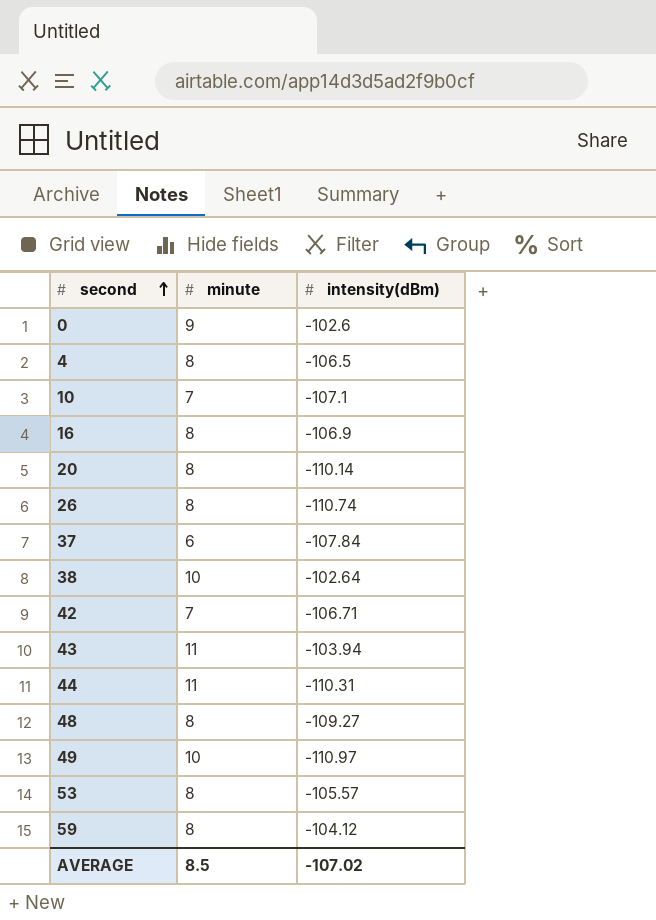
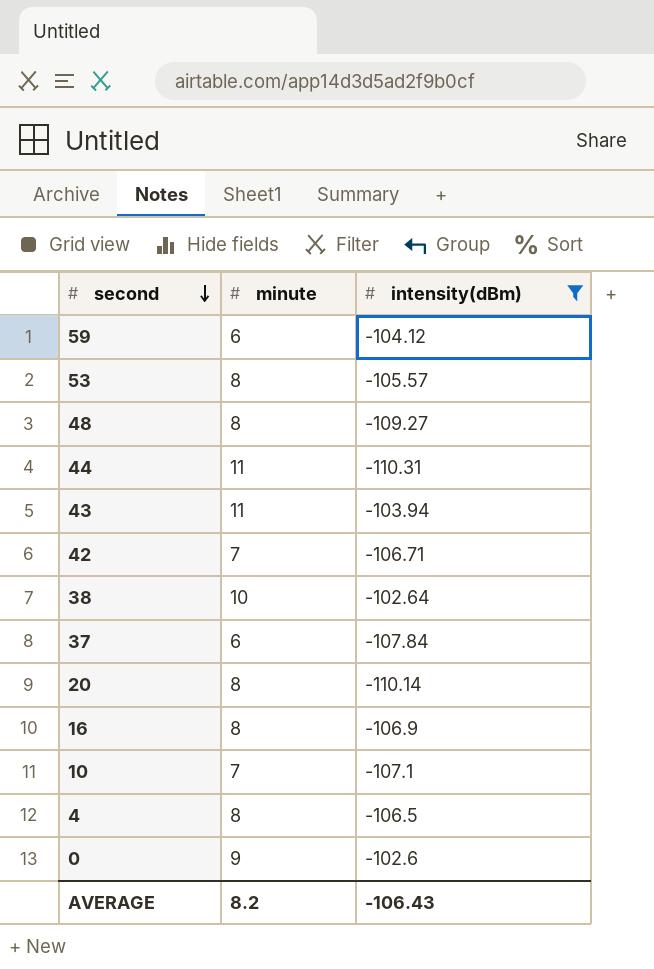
filter: none -> intensity(dBm) >= -110.31
row order: second ascending -> second descending
59 | minute: 8 -> 6
AVERAGE | minute: 8.5 -> 8.2
AVERAGE | intensity(dBm): -107.02 -> -106.43

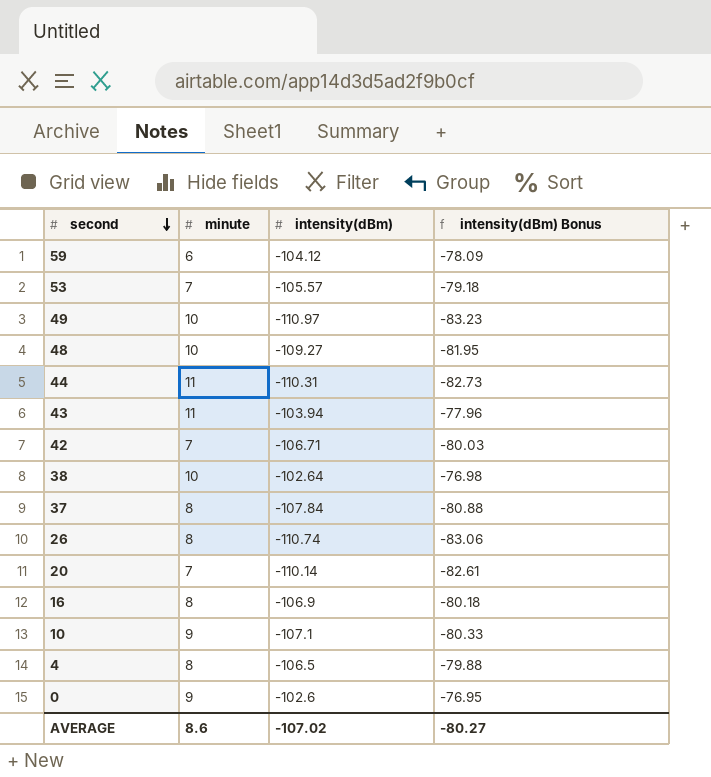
filter: intensity(dBm) >= -110.31 -> none
column intensity(dBm) Bonus | formula: none -> [intensity(dBm)] * 0.75
53 | minute: 8 -> 7
48 | minute: 8 -> 10
37 | minute: 6 -> 8
20 | minute: 8 -> 7
10 | minute: 7 -> 9
AVERAGE | minute: 8.2 -> 8.6
AVERAGE | intensity(dBm): -106.43 -> -107.02

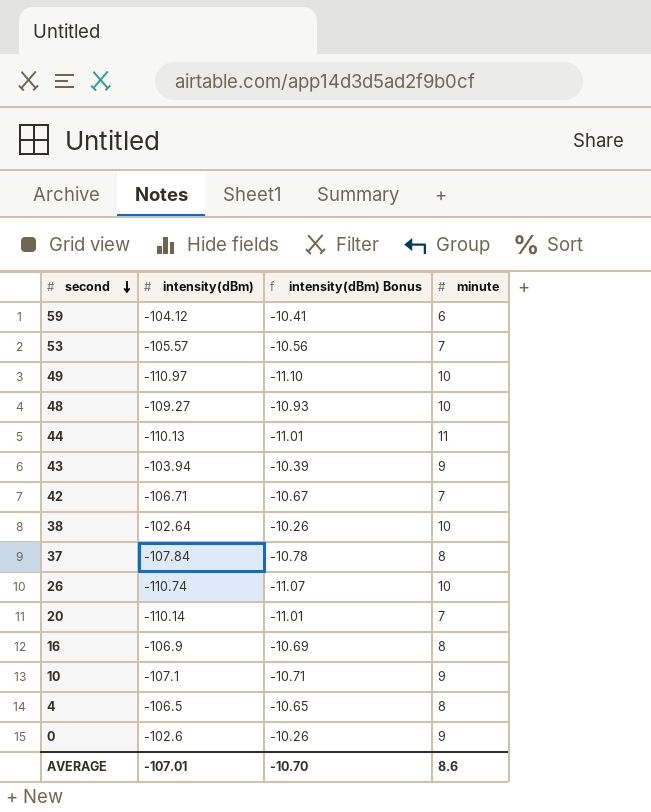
column intensity(dBm) Bonus | formula: [intensity(dBm)] * 0.75 -> [intensity(dBm)] * 0.1
column minute | position: 2 -> 4
44 | intensity(dBm): -110.31 -> -110.13
43 | minute: 11 -> 9
26 | minute: 8 -> 10
AVERAGE | intensity(dBm): -107.02 -> -107.01
AVERAGE | intensity(dBm) Bonus: -80.27 -> -10.70

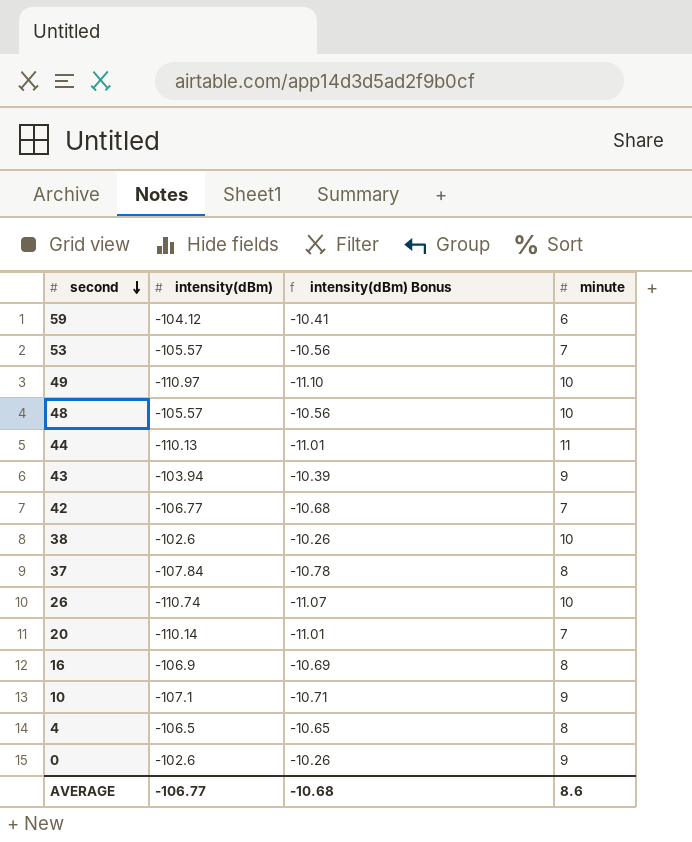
48 | intensity(dBm): -109.27 -> -105.57
48 | intensity(dBm) Bonus: -10.93 -> -10.56
42 | intensity(dBm): -106.71 -> -106.77
42 | intensity(dBm) Bonus: -10.67 -> -10.68
38 | intensity(dBm): -102.64 -> -102.6
AVERAGE | intensity(dBm): -107.01 -> -106.77
AVERAGE | intensity(dBm) Bonus: -10.70 -> -10.68

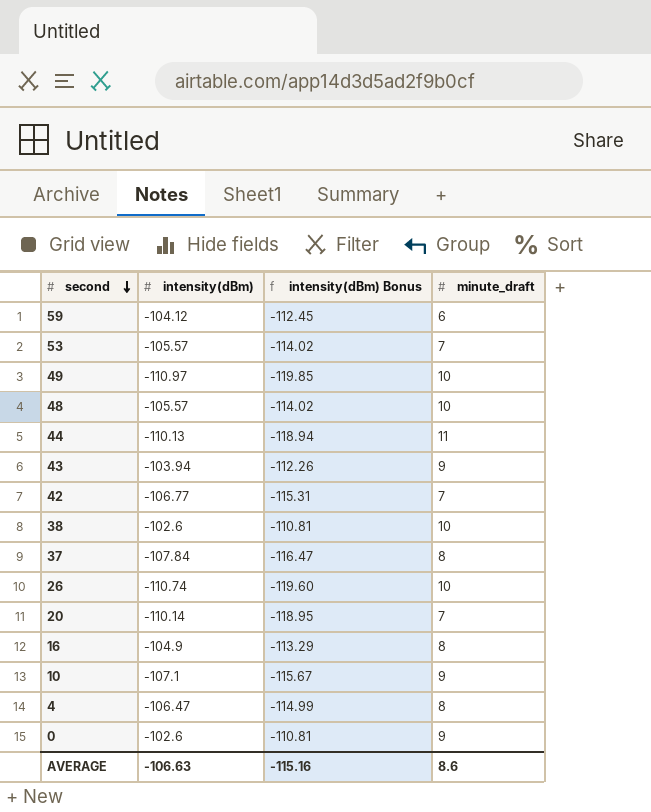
column intensity(dBm) Bonus | formula: [intensity(dBm)] * 0.1 -> [intensity(dBm)] * 1.08
column name: minute -> minute_draft
16 | intensity(dBm): -106.9 -> -104.9
4 | intensity(dBm): -106.5 -> -106.47
AVERAGE | intensity(dBm): -106.77 -> -106.63
AVERAGE | intensity(dBm) Bonus: -10.68 -> -115.16

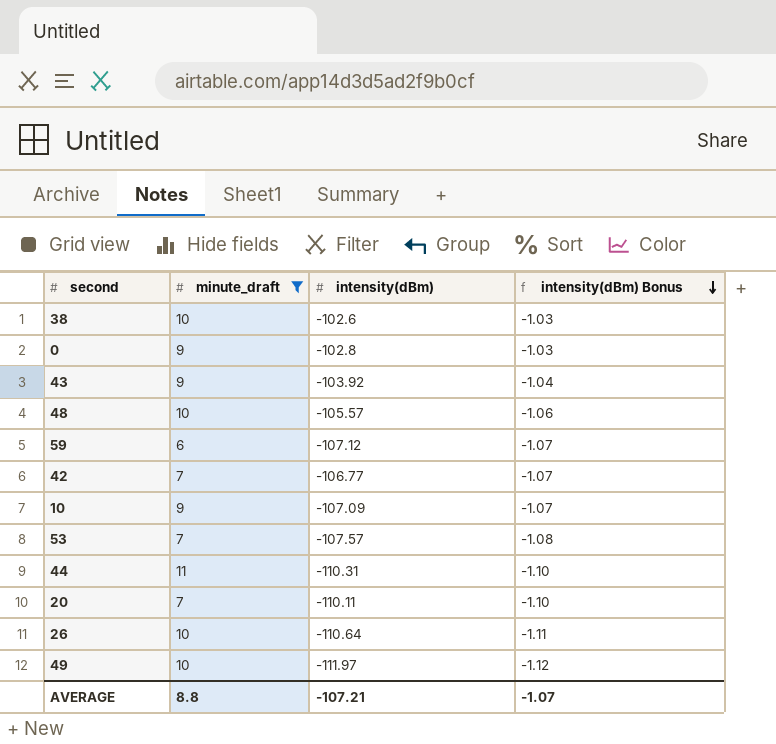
filter: none -> minute_draft != 8
row order: second descending -> intensity(dBm) Bonus descending
column minute_draft | position: 4 -> 2
column intensity(dBm) Bonus | formula: [intensity(dBm)] * 1.08 -> [intensity(dBm)] * 0.01
0 | intensity(dBm): -102.6 -> -102.8
43 | intensity(dBm): -103.94 -> -103.92
59 | intensity(dBm): -104.12 -> -107.12
10 | intensity(dBm): -107.1 -> -107.09
53 | intensity(dBm): -105.57 -> -107.57
44 | intensity(dBm): -110.13 -> -110.31
20 | intensity(dBm): -110.14 -> -110.11
26 | intensity(dBm): -110.74 -> -110.64
49 | intensity(dBm): -110.97 -> -111.97
AVERAGE | minute_draft: 8.6 -> 8.8
AVERAGE | intensity(dBm): -106.63 -> -107.21
AVERAGE | intensity(dBm) Bonus: -115.16 -> -1.07

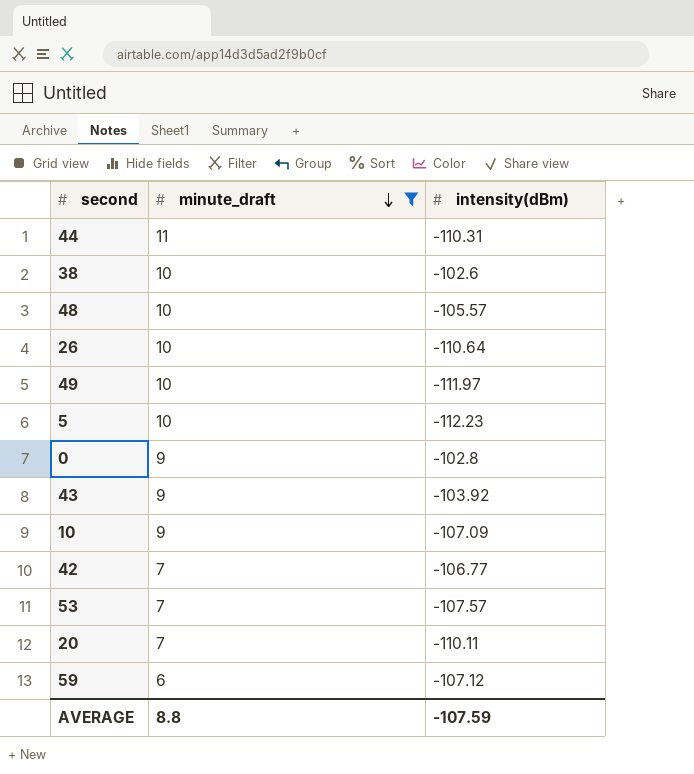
row order: intensity(dBm) Bonus descending -> minute_draft descending
column intensity(dBm) Bonus | formula: [intensity(dBm)] * 0.01 -> none
row 5: none -> 10 | -112.23
AVERAGE | intensity(dBm): -107.21 -> -107.59

